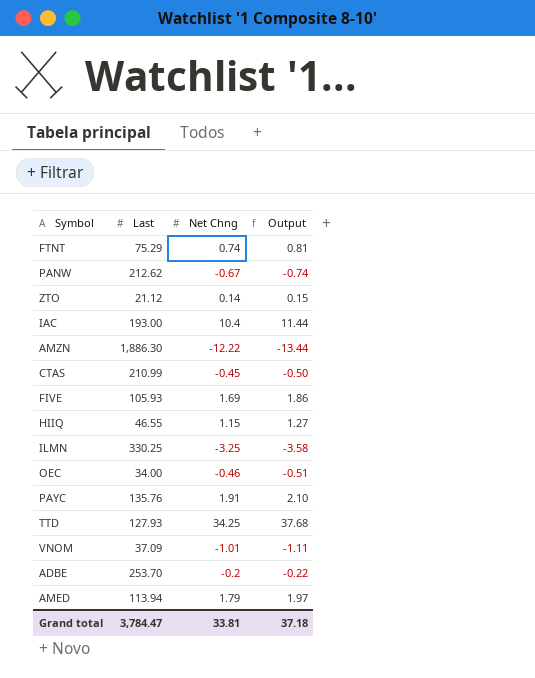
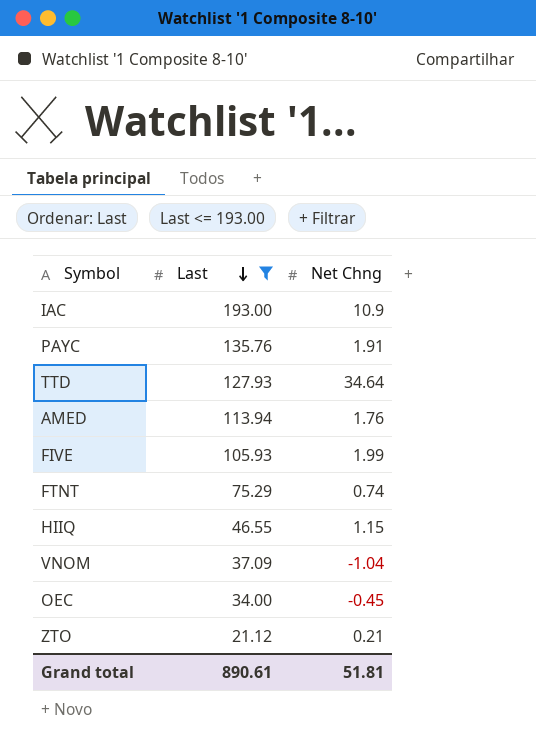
filter: none -> Last <= 193.00
row order: none -> Last descending
column Output | formula: [Net Chng] * 1.1 -> none
IAC | Net Chng: 10.4 -> 10.9
TTD | Net Chng: 34.25 -> 34.64
AMED | Net Chng: 1.79 -> 1.76
FIVE | Net Chng: 1.69 -> 1.99
VNOM | Net Chng: -1.01 -> -1.04
OEC | Net Chng: -0.46 -> -0.45
ZTO | Net Chng: 0.14 -> 0.21
Grand total | Last: 3,784.47 -> 890.61
Grand total | Net Chng: 33.81 -> 51.81

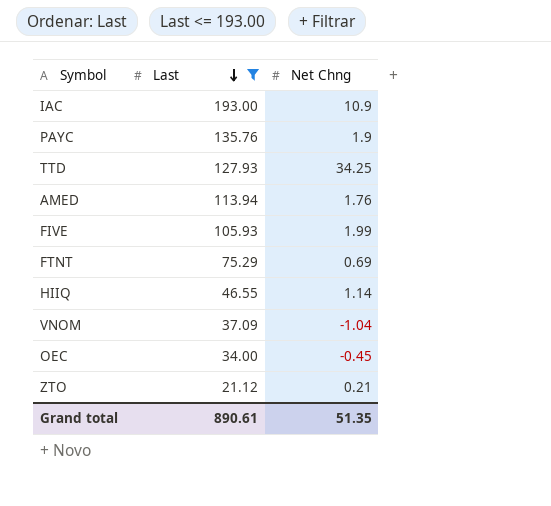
PAYC | Net Chng: 1.91 -> 1.9
TTD | Net Chng: 34.64 -> 34.25
FTNT | Net Chng: 0.74 -> 0.69
HIIQ | Net Chng: 1.15 -> 1.14
Grand total | Net Chng: 51.81 -> 51.35

